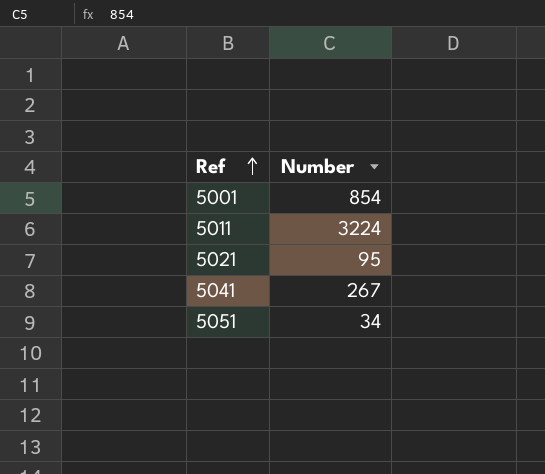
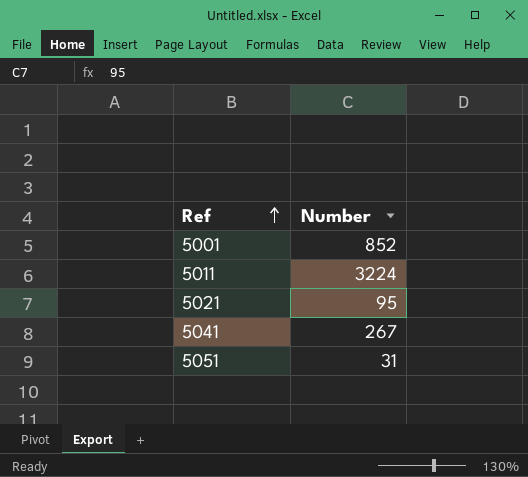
5001 | Number: 854 -> 852
5051 | Number: 34 -> 31

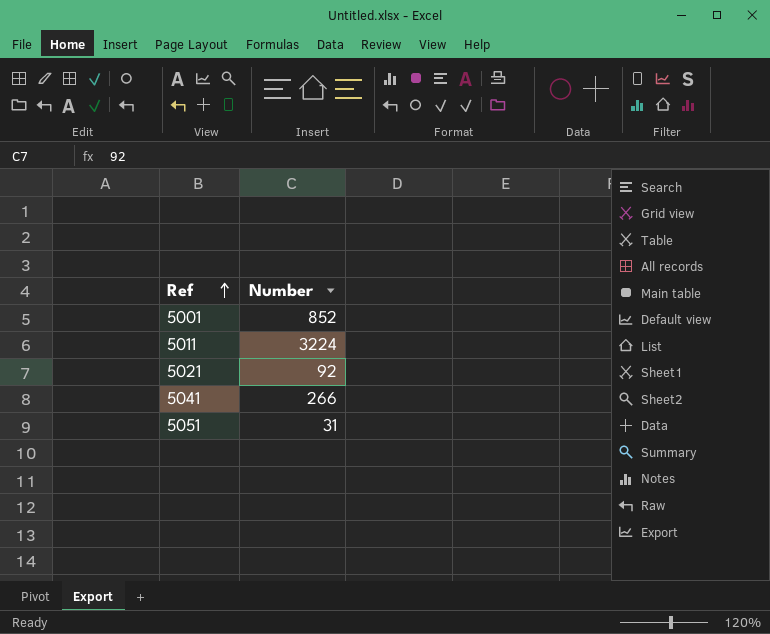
5021 | Number: 95 -> 92
5041 | Number: 267 -> 266

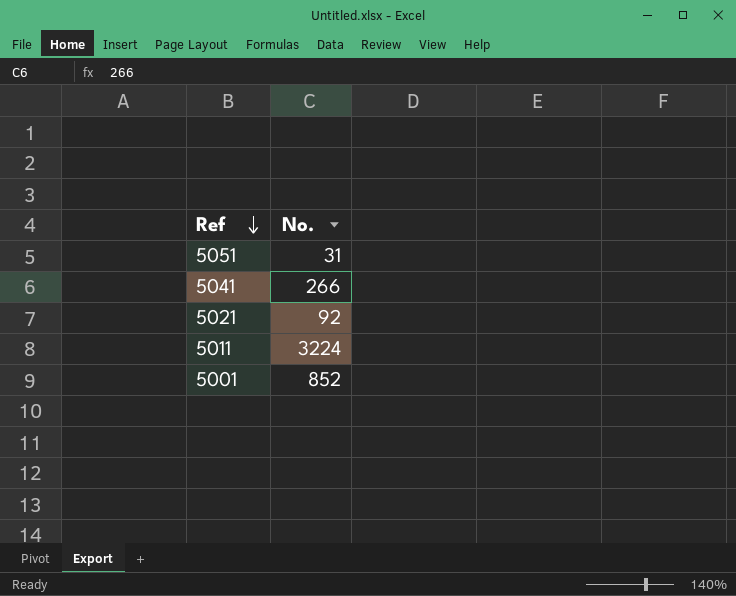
row order: Ref ascending -> Ref descending
column name: Number -> No.

